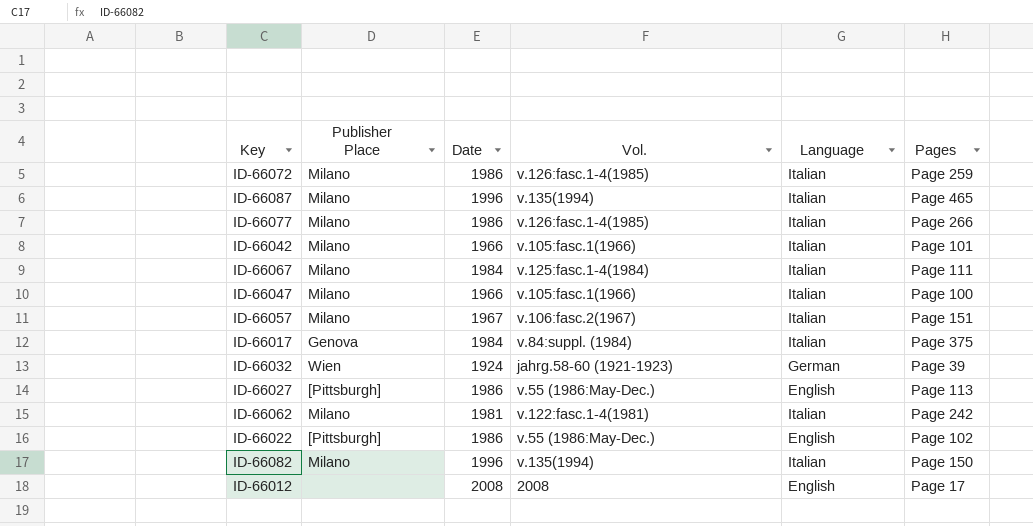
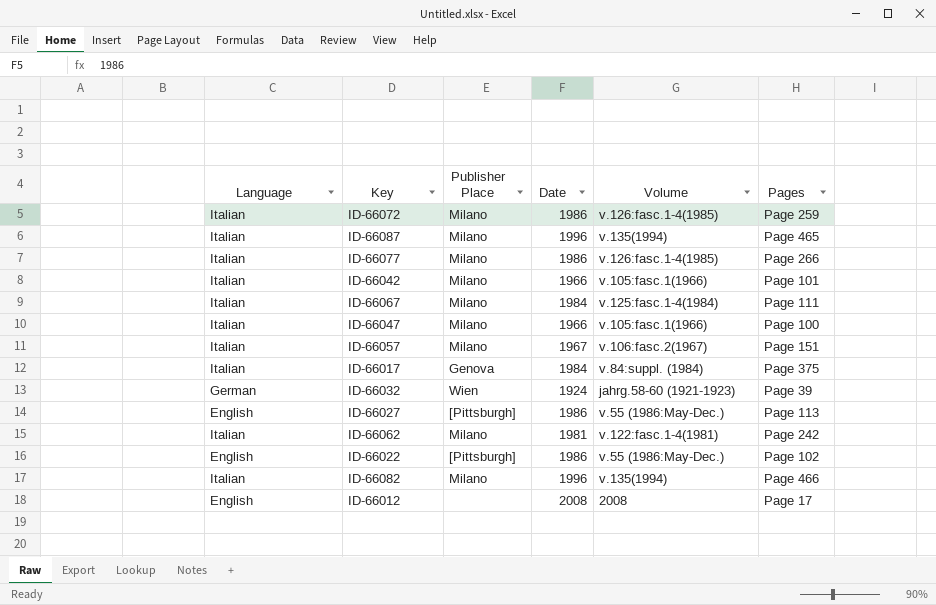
column Language | position: 5 -> 1
column name: Vol. -> Volume
ID-66082 | Pages: Page 150 -> Page 466

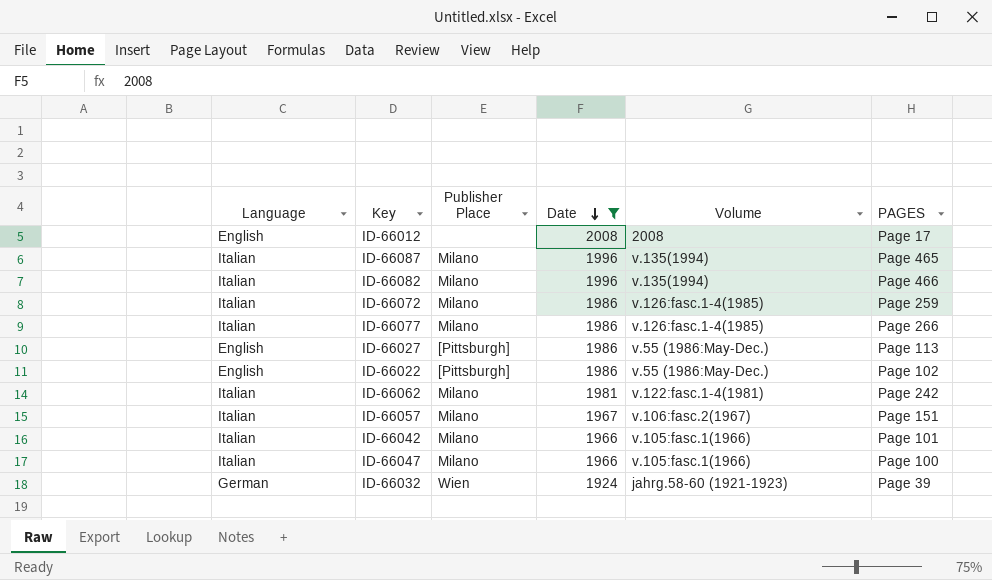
filter: none -> Date != 1984
row order: none -> Date descending
column name: Pages -> PAGES

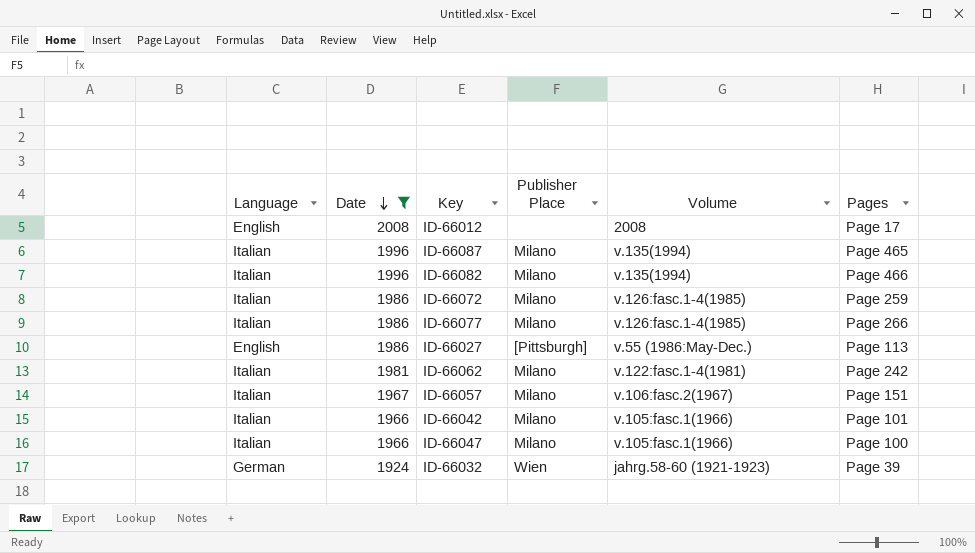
column Date | position: 4 -> 2
column name: PAGES -> Pages
row ID-66022: English | [Pittsburgh] | 1986 | v.55 (1986:May-Dec.) | Page 102 -> none

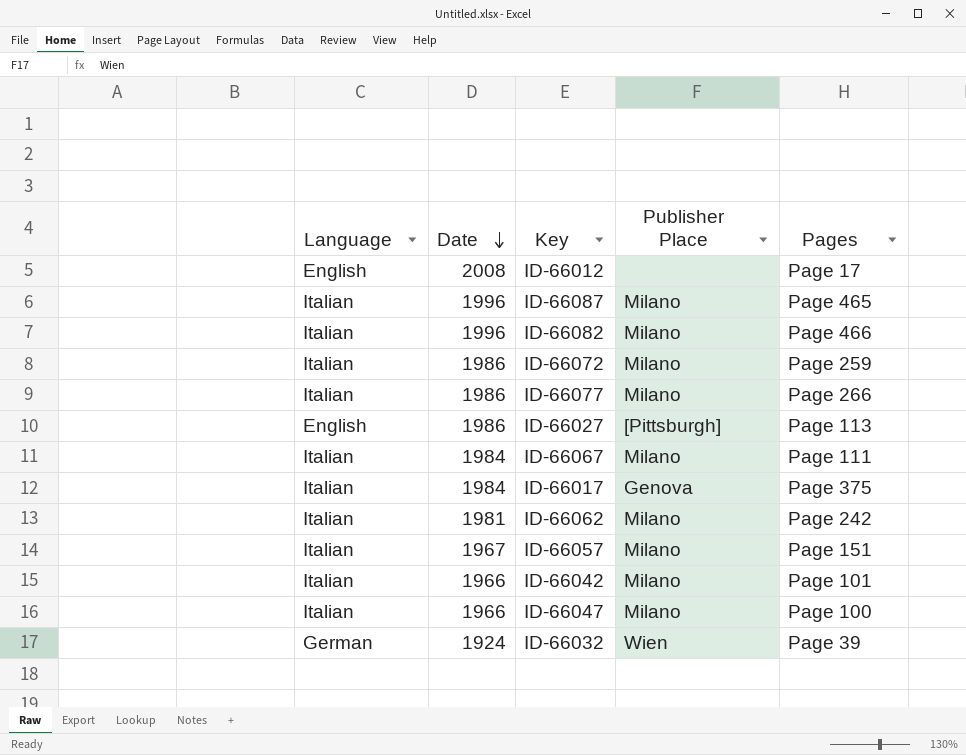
filter: Date != 1984 -> none
column Volume | position: 5 -> none

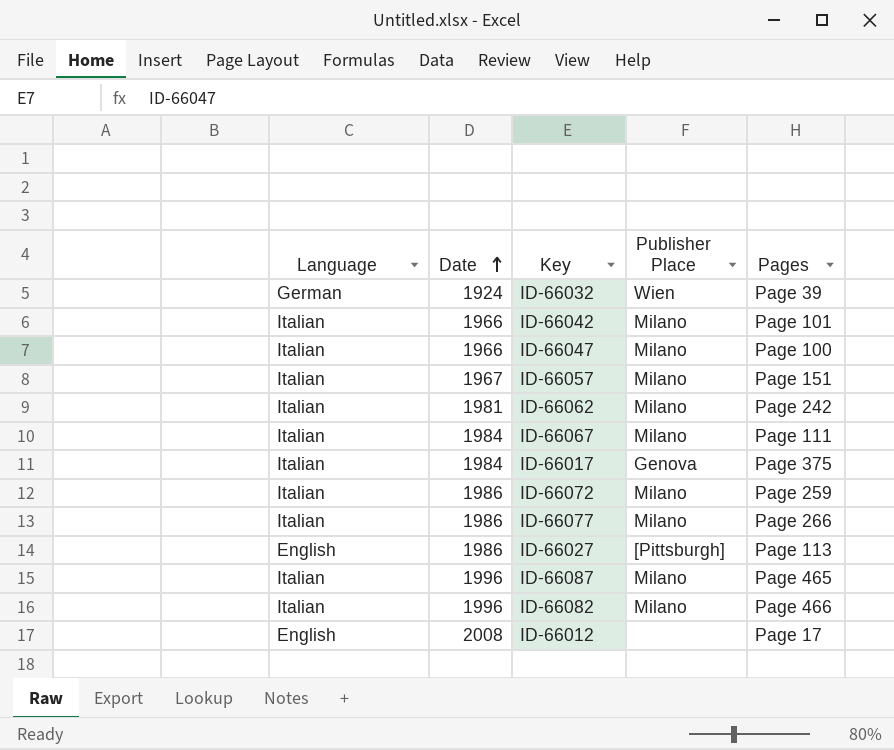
row order: Date descending -> Date ascending

